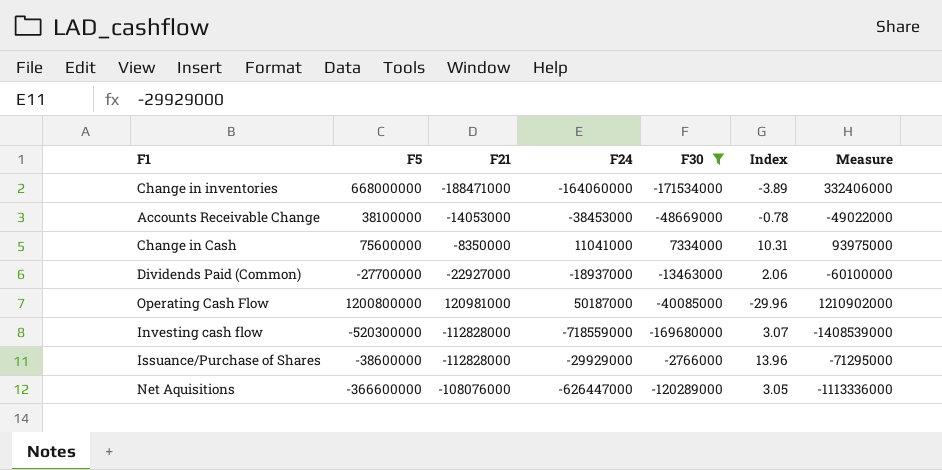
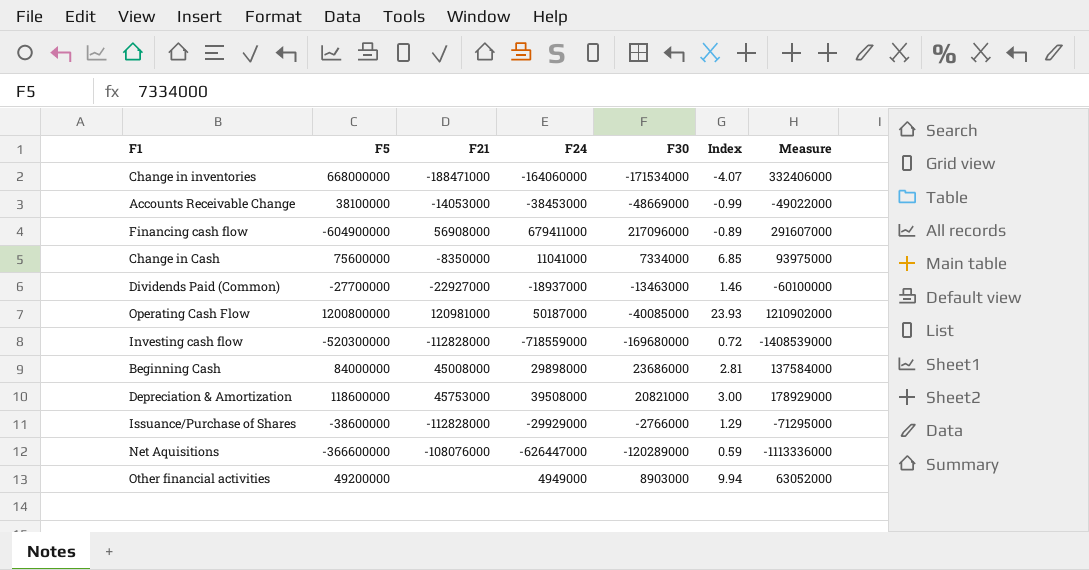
filter: F30 <= 7334000 -> none
column Index | formula: [F5] / [F30] -> [F5] / [F24]

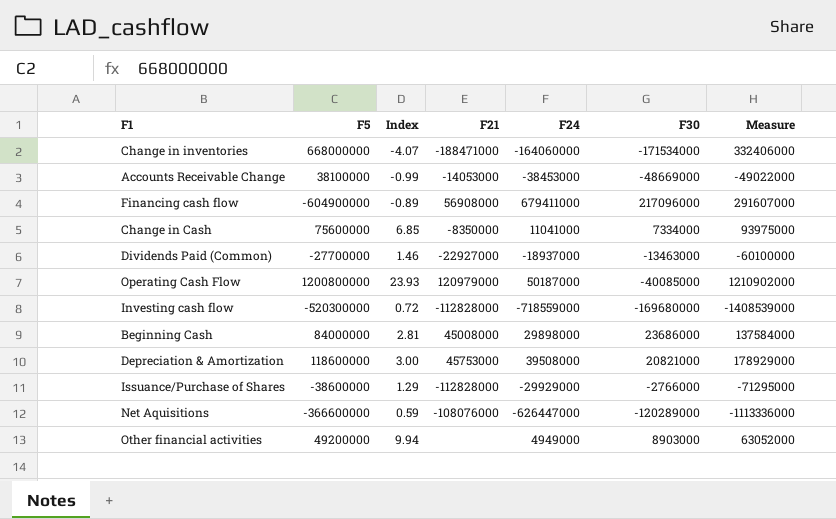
column Index | position: 6 -> 3
Operating Cash Flow | F21: 120981000 -> 120979000

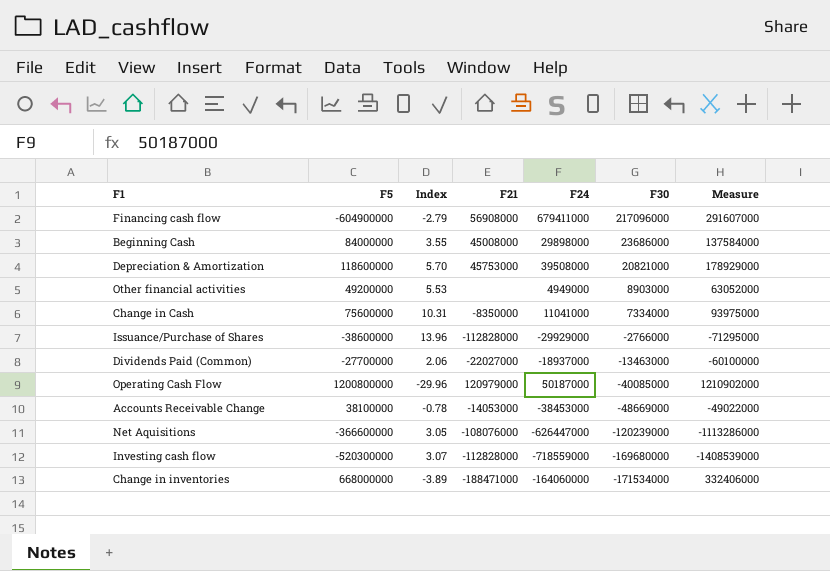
row order: none -> F30 descending
column Index | formula: [F5] / [F24] -> [F5] / [F30]
Dividends Paid (Common) | F21: -22927000 -> -22027000
Net Aquisitions | F30: -120289000 -> -120239000
Net Aquisitions | Measure: -1113336000 -> -1113286000

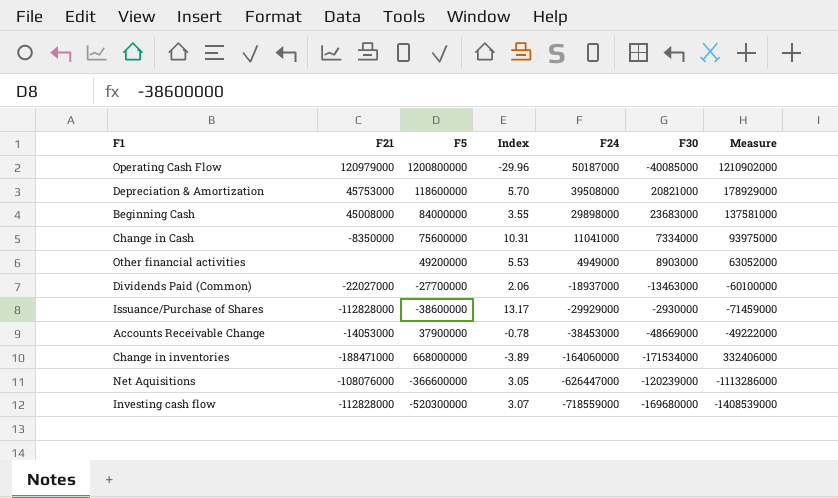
row order: F30 descending -> F24 descending
column F21 | position: 4 -> 2
row Financing cash flow: -604900000 | -2.79 | 56908000 | 679411000 | 217096000 | 291607000 -> none
Beginning Cash | F30: 23686000 -> 23683000
Beginning Cash | Measure: 137584000 -> 137581000
Issuance/Purchase of Shares | Index: 13.96 -> 13.17
Issuance/Purchase of Shares | F30: -2766000 -> -2930000
Issuance/Purchase of Shares | Measure: -71295000 -> -71459000
Accounts Receivable Change | F5: 38100000 -> 37900000
Accounts Receivable Change | Measure: -49022000 -> -49222000

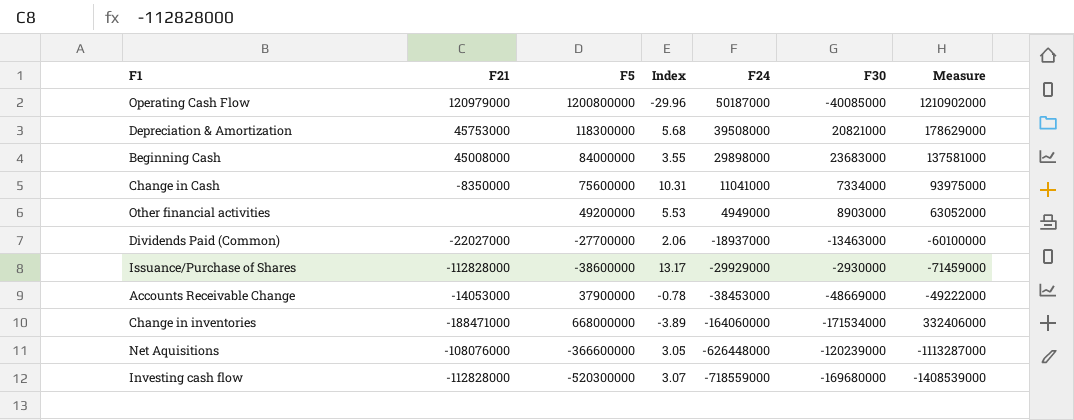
Depreciation & Amortization | F5: 118600000 -> 118300000
Depreciation & Amortization | Index: 5.70 -> 5.68
Depreciation & Amortization | Measure: 178929000 -> 178629000
Net Aquisitions | F24: -626447000 -> -626448000
Net Aquisitions | Measure: -1113286000 -> -1113287000

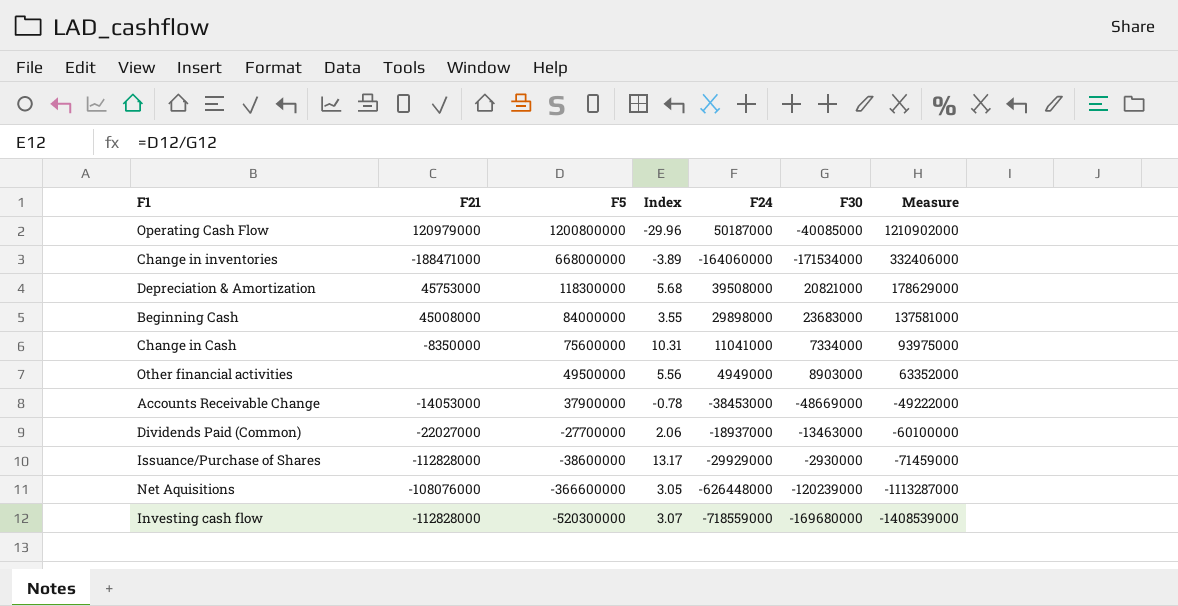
row order: F24 descending -> F5 descending
Other financial activities | F5: 49200000 -> 49500000
Other financial activities | Index: 5.53 -> 5.56
Other financial activities | Measure: 63052000 -> 63352000

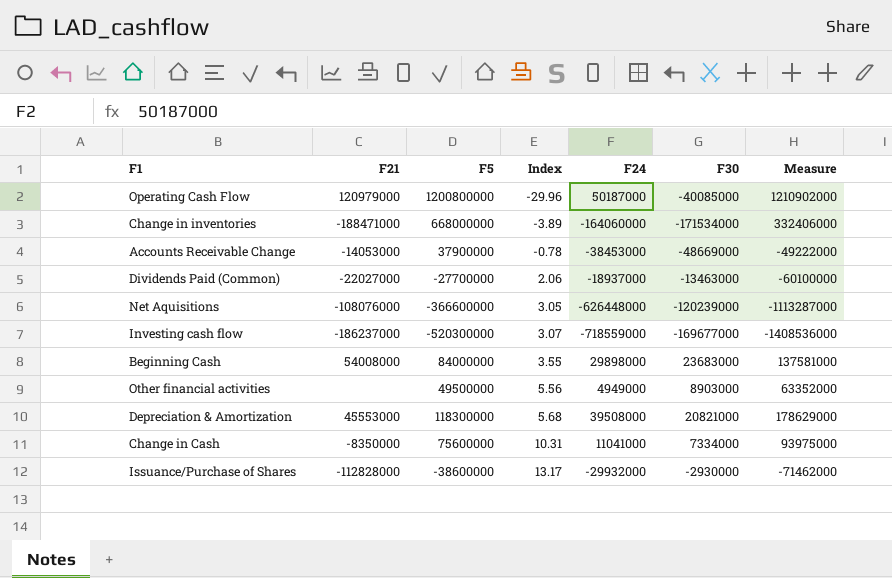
row order: F5 descending -> Index ascending
Investing cash flow | F21: -112828000 -> -186237000
Investing cash flow | F30: -169680000 -> -169677000
Investing cash flow | Measure: -1408539000 -> -1408536000
Beginning Cash | F21: 45008000 -> 54008000
Depreciation & Amortization | F21: 45753000 -> 45553000
Issuance/Purchase of Shares | F24: -29929000 -> -29932000
Issuance/Purchase of Shares | Measure: -71459000 -> -71462000

